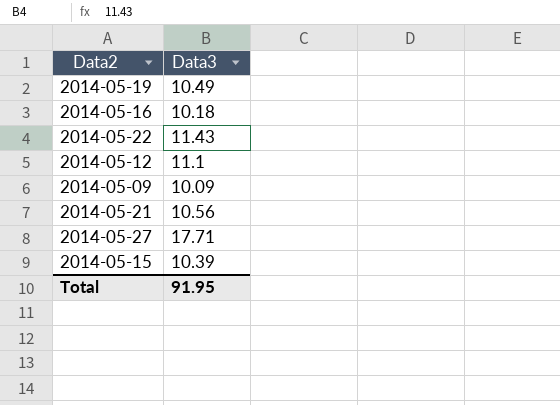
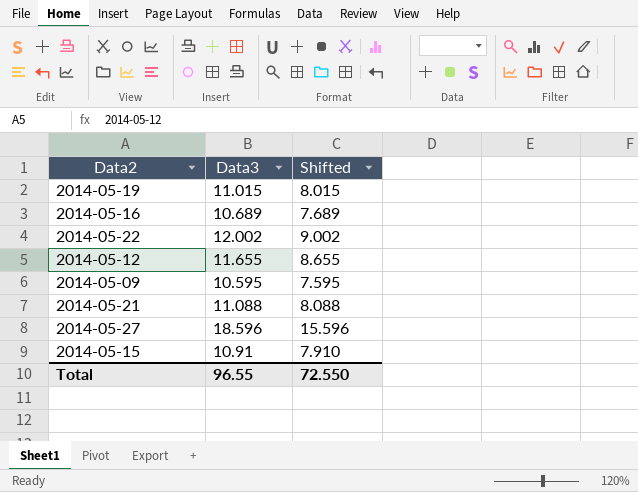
column Shifted | formula: none -> [Data3] - 3
2014-05-19 | Data3: 10.49 -> 11.015
2014-05-16 | Data3: 10.18 -> 10.689
2014-05-22 | Data3: 11.43 -> 12.002
2014-05-12 | Data3: 11.1 -> 11.655
2014-05-09 | Data3: 10.09 -> 10.595
2014-05-21 | Data3: 10.56 -> 11.088
2014-05-27 | Data3: 17.71 -> 18.596
2014-05-15 | Data3: 10.39 -> 10.91
Total | Data3: 91.95 -> 96.55

